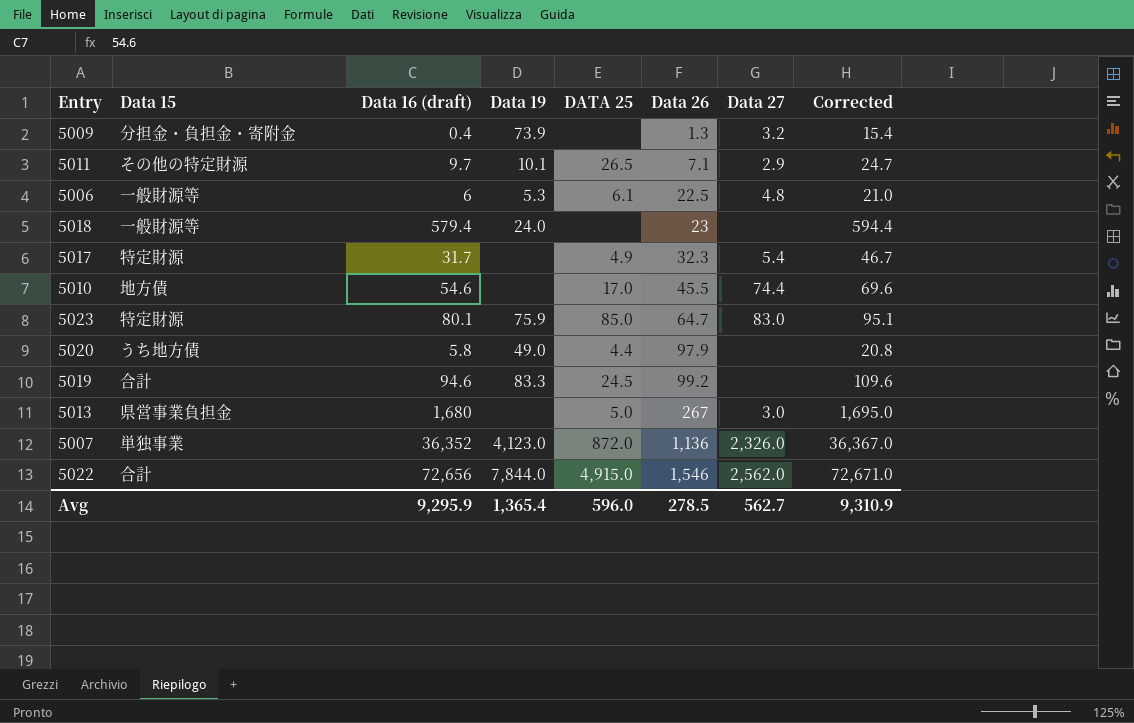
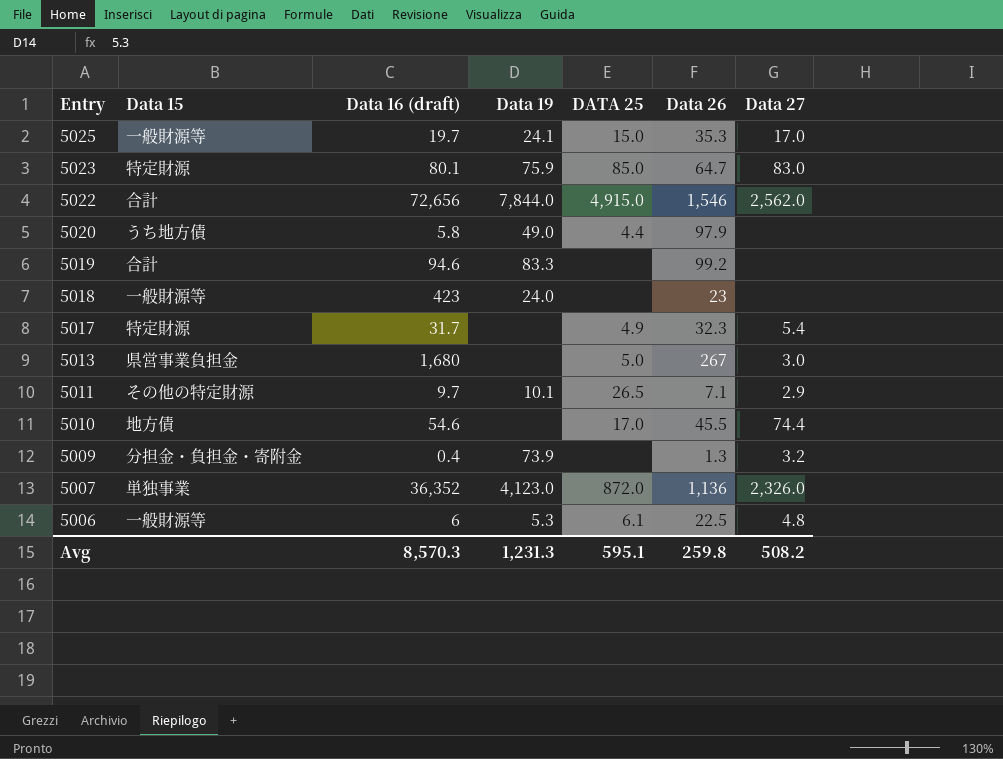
row order: Data 26 ascending -> Entry descending
column Corrected | formula: [Data 16 (draft)] + 15 -> none
row 5025: none -> 一般財源等 | 19.7 | 24.1 | 15.0 | 35.3 | 17.0
5019 | DATA 25: 24.5 -> none
5018 | Data 16 (draft): 579.4 -> 423
Avg | Data 16 (draft): 9,295.9 -> 8,570.3
Avg | Data 19: 1,365.4 -> 1,231.3
Avg | DATA 25: 596.0 -> 595.1
Avg | Data 26: 278.5 -> 259.8
Avg | Data 27: 562.7 -> 508.2

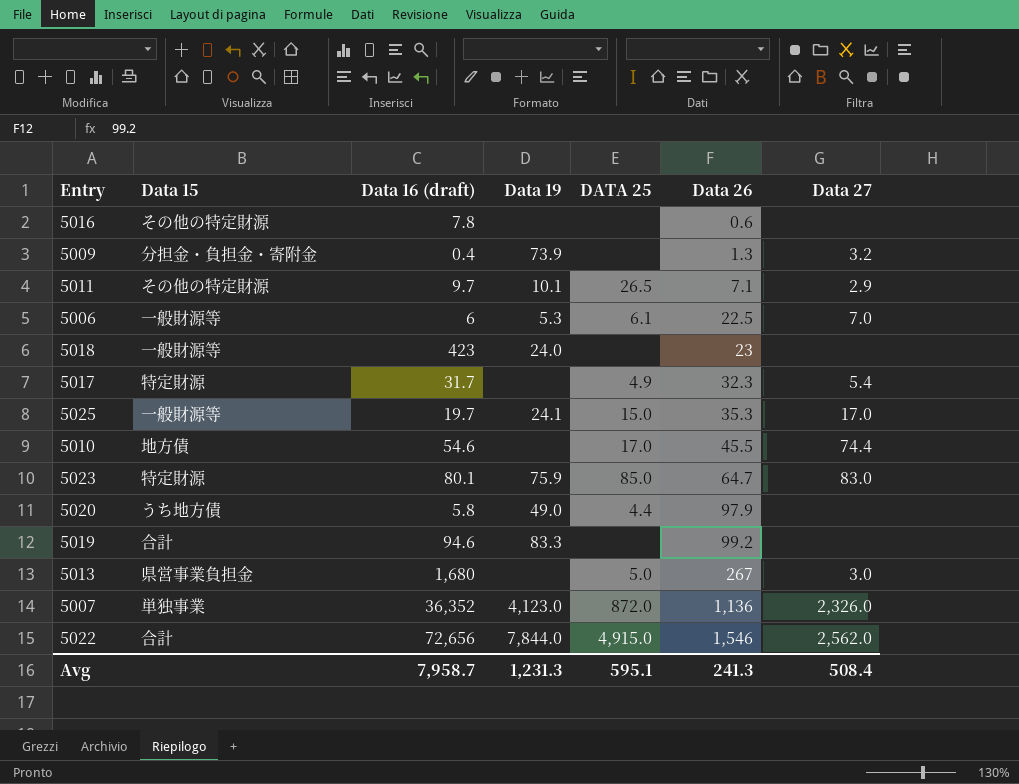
row order: Entry descending -> Data 26 ascending
row 5016: none -> その他の特定財源 | 7.8 | none | none | 0.6 | none
5006 | Data 27: 4.8 -> 7.0
Avg | Data 16 (draft): 8,570.3 -> 7,958.7
Avg | Data 26: 259.8 -> 241.3
Avg | Data 27: 508.2 -> 508.4

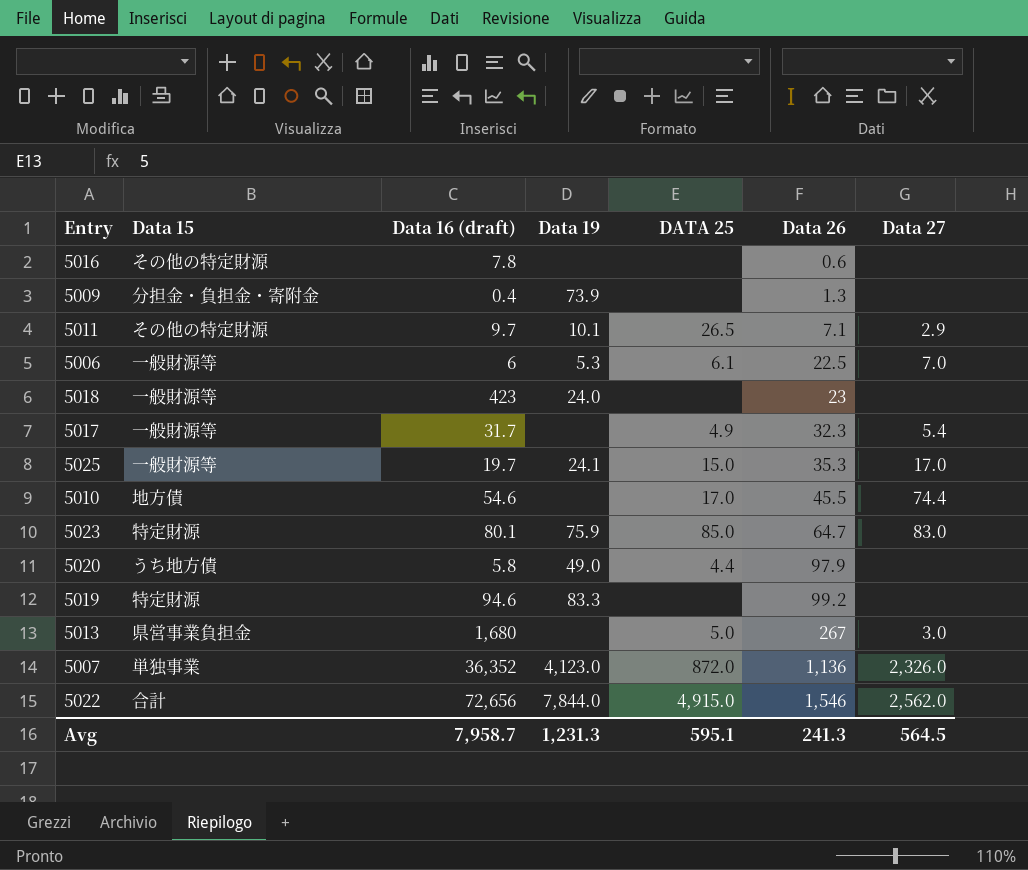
5009 | Data 27: 3.2 -> none
5017 | Data 15: 特定財源 -> 一般財源等
5019 | Data 15: 合計 -> 特定財源
Avg | Data 27: 508.4 -> 564.5

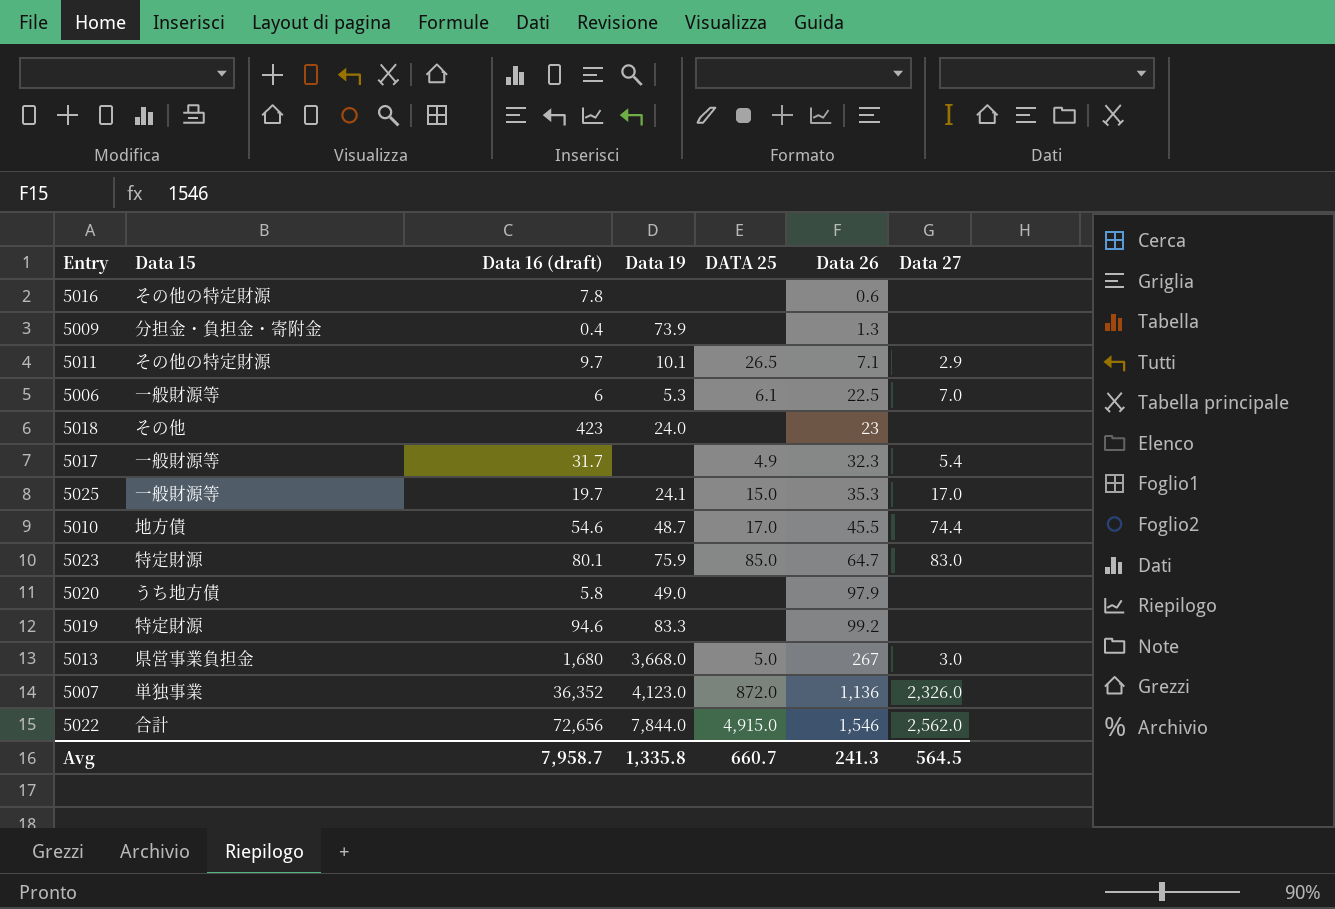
5018 | Data 15: 一般財源等 -> その他
5010 | Data 19: none -> 48.7
5020 | DATA 25: 4.4 -> none
5013 | Data 19: none -> 3,668.0
Avg | Data 19: 1,231.3 -> 1,335.8
Avg | DATA 25: 595.1 -> 660.7

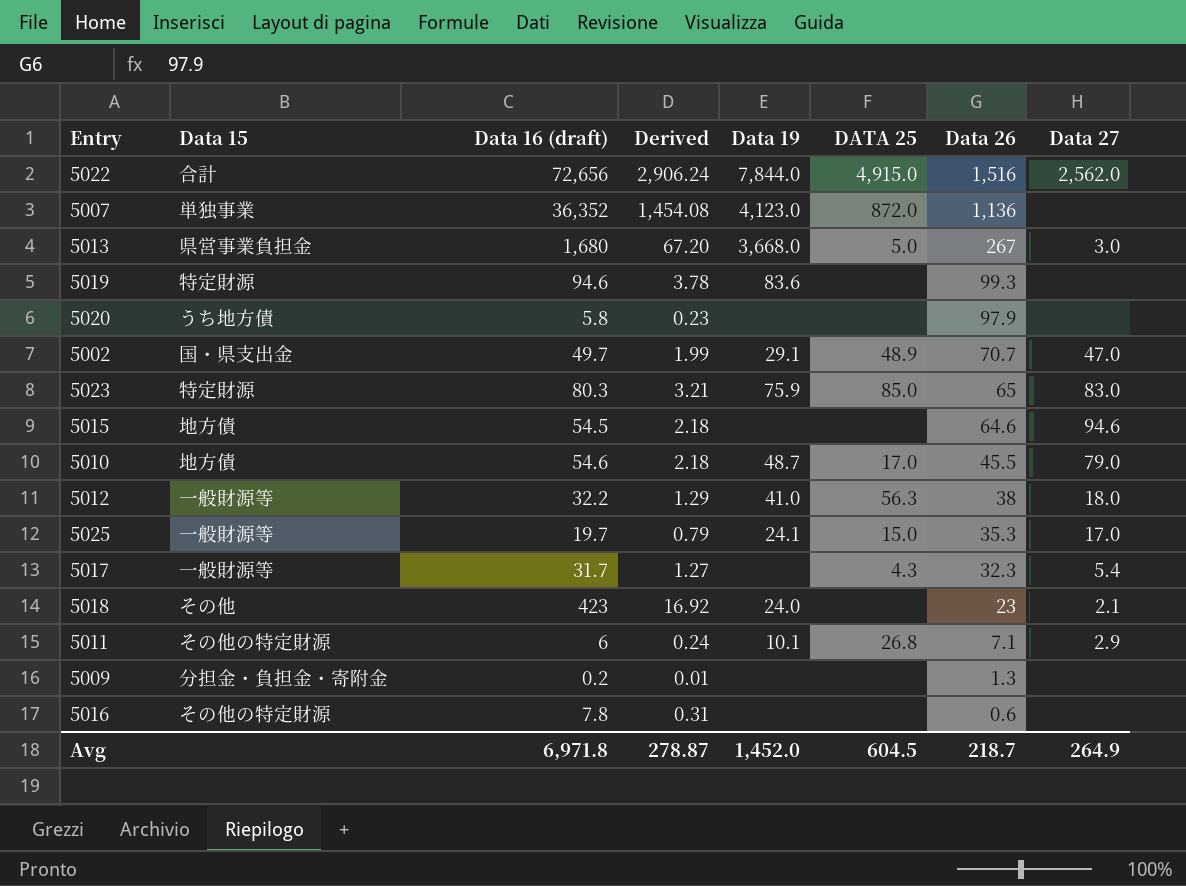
row order: Data 26 ascending -> Data 26 descending
column Derived | formula: none -> [Data 16 (draft)] * 0.04
row 5006: 一般財源等 | 6 | 5.3 | 6.1 | 22.5 | 7.0 -> none
5022 | Data 26: 1,546 -> 1,516
5007 | Data 27: 2,326.0 -> none
5019 | Data 19: 83.3 -> 83.6
5019 | Data 26: 99.2 -> 99.3
5020 | Data 19: 49.0 -> none
row 5002: none -> 国・県支出金 | 49.7 | 1.99 | 29.1 | 48.9 | 70.7 | 47.0
5023 | Data 16 (draft): 80.1 -> 80.3
5023 | Data 26: 64.7 -> 65
row 5015: none -> 地方債 | 54.5 | 2.18 | none | none | 64.6 | 94.6
5010 | Data 27: 74.4 -> 79.0
row 5012: none -> 一般財源等 | 32.2 | 1.29 | 41.0 | 56.3 | 38 | 18.0
5017 | DATA 25: 4.9 -> 4.3
5018 | Data 27: none -> 2.1
5011 | Data 16 (draft): 9.7 -> 6
5011 | DATA 25: 26.5 -> 26.8
5009 | Data 16 (draft): 0.4 -> 0.2
5009 | Data 19: 73.9 -> none
Avg | Data 16 (draft): 7,958.7 -> 6,971.8
Avg | Data 19: 1,335.8 -> 1,452.0
Avg | DATA 25: 660.7 -> 604.5
Avg | Data 26: 241.3 -> 218.7
Avg | Data 27: 564.5 -> 264.9

